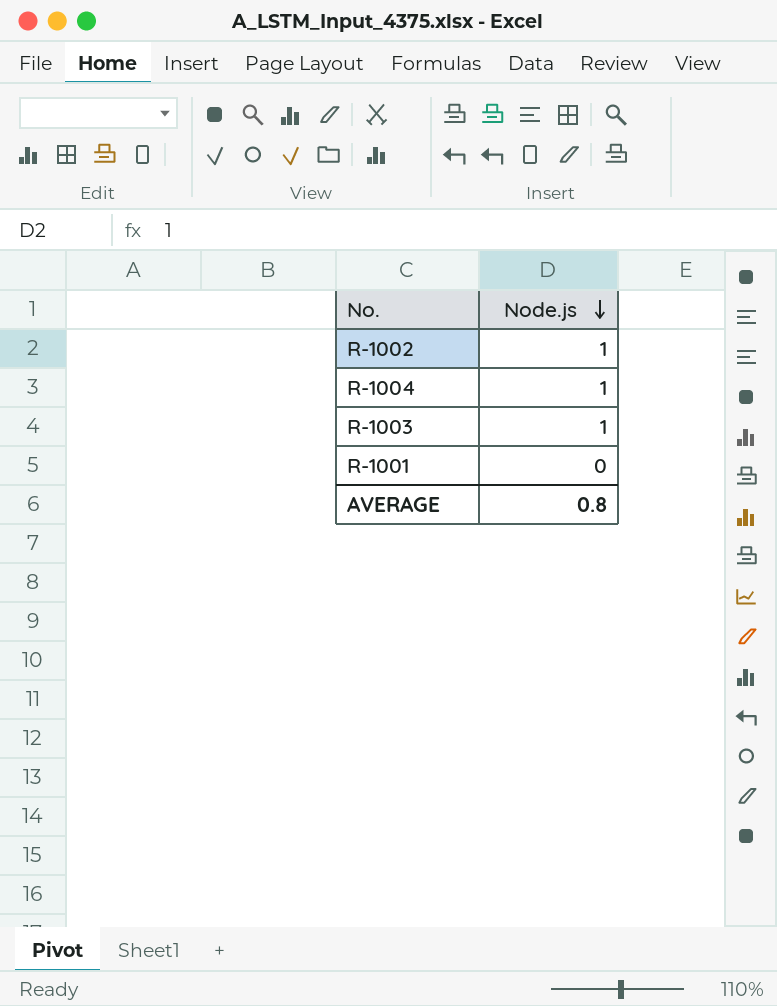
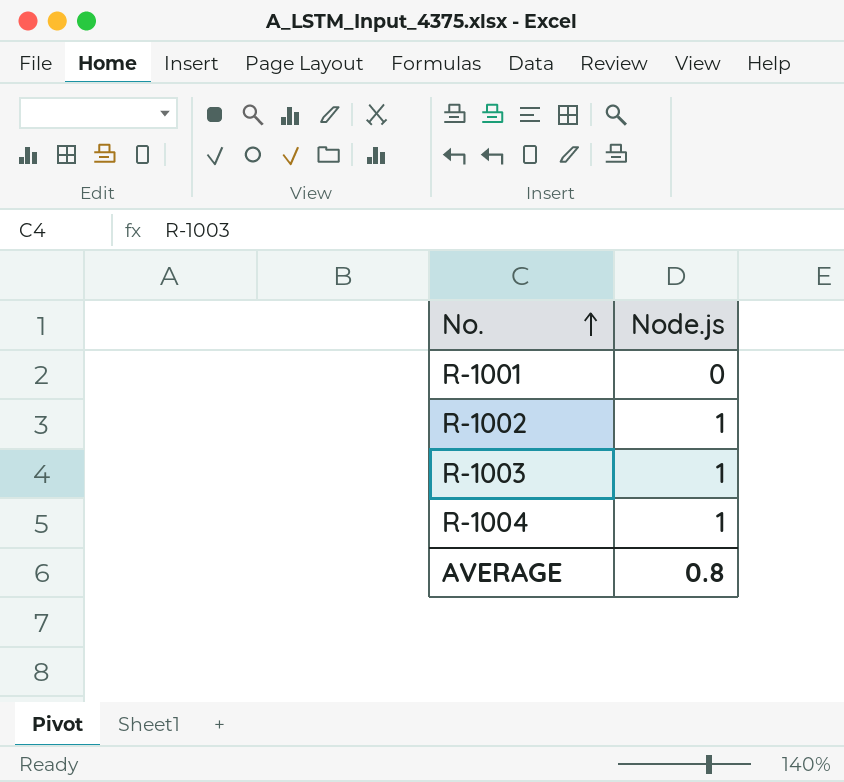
row order: Node.js descending -> No. ascending

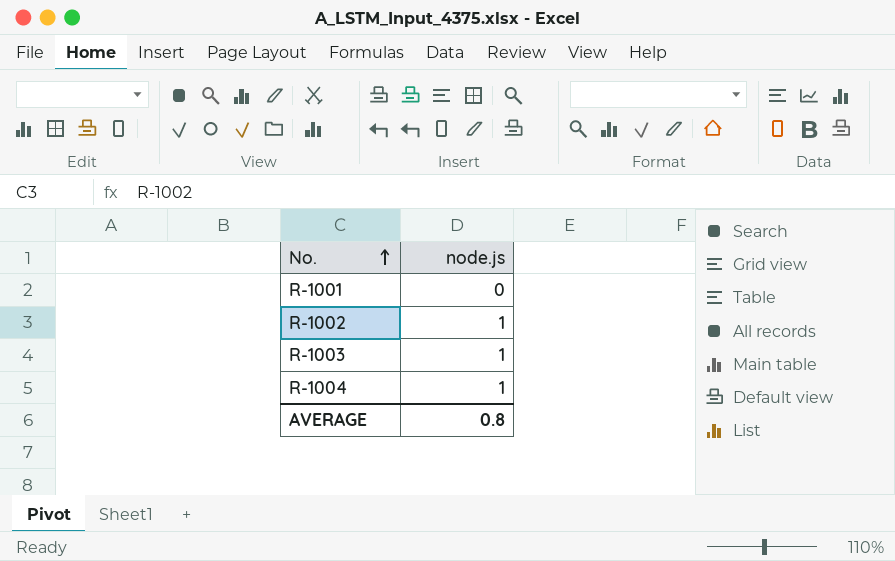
column name: Node.js -> node.js

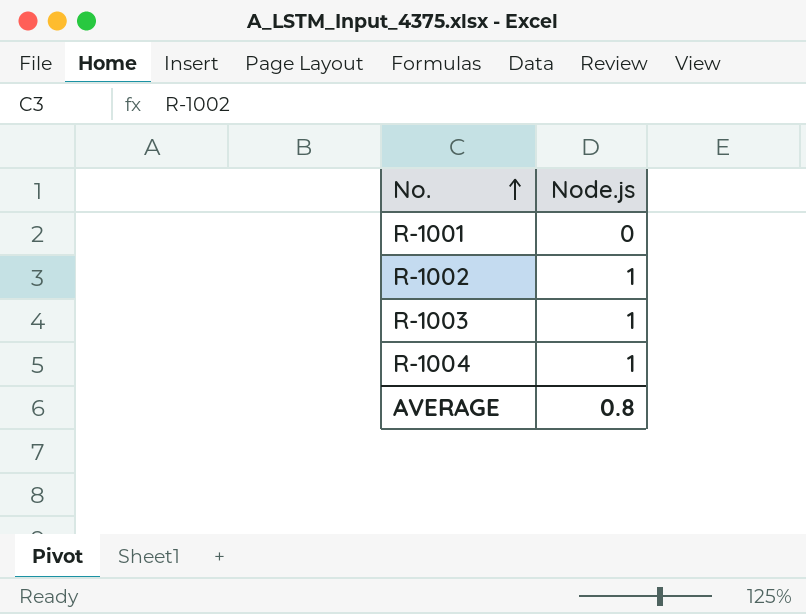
column name: node.js -> Node.js

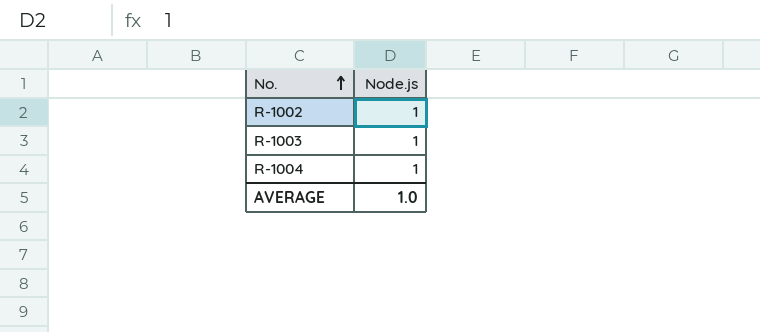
row R-1001: 0 -> none
AVERAGE | Node.js: 0.8 -> 1.0

